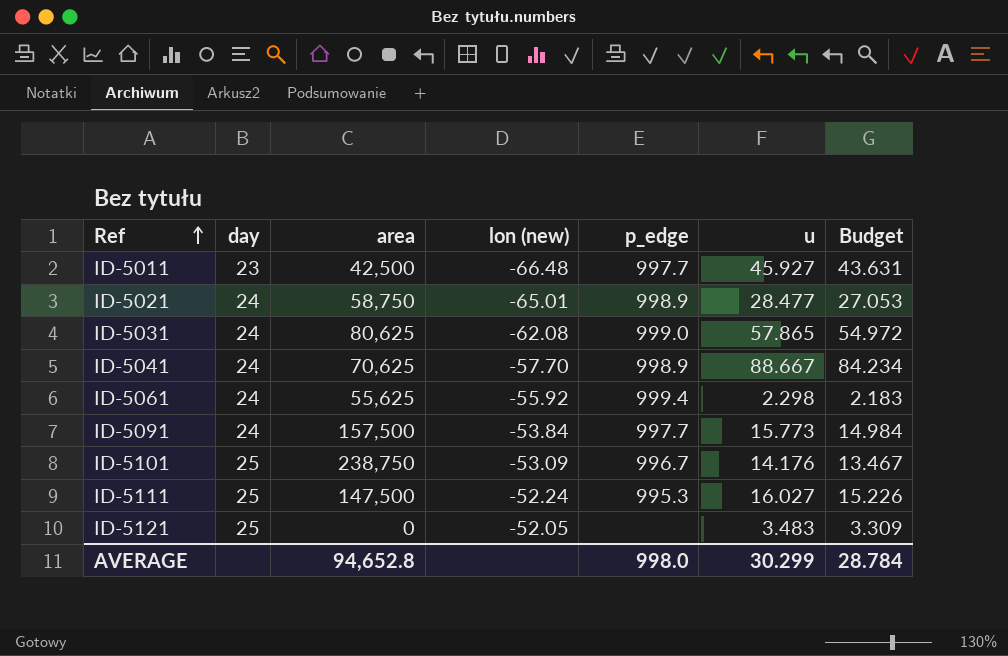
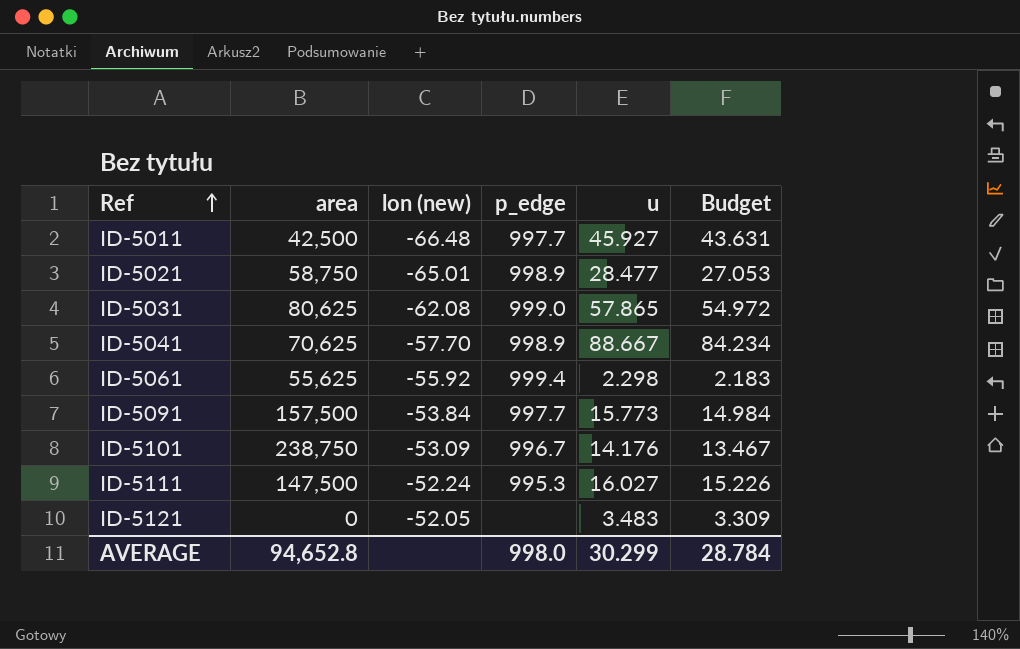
column day | position: 2 -> none

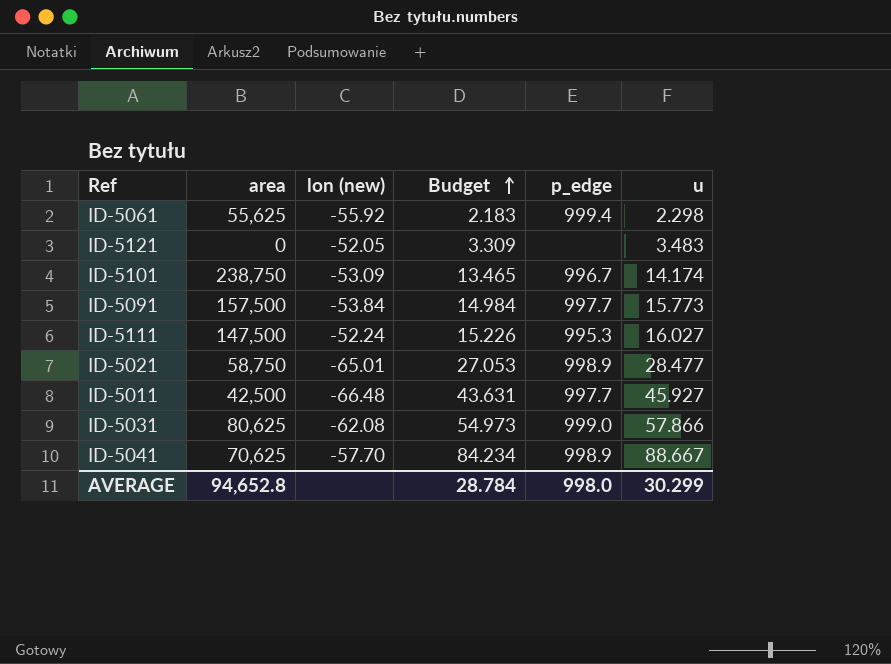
row order: Ref ascending -> Budget ascending
column Budget | position: 6 -> 4
ID-5101 | Budget: 13.467 -> 13.465
ID-5101 | u: 14.176 -> 14.174
ID-5031 | Budget: 54.972 -> 54.973
ID-5031 | u: 57.865 -> 57.866

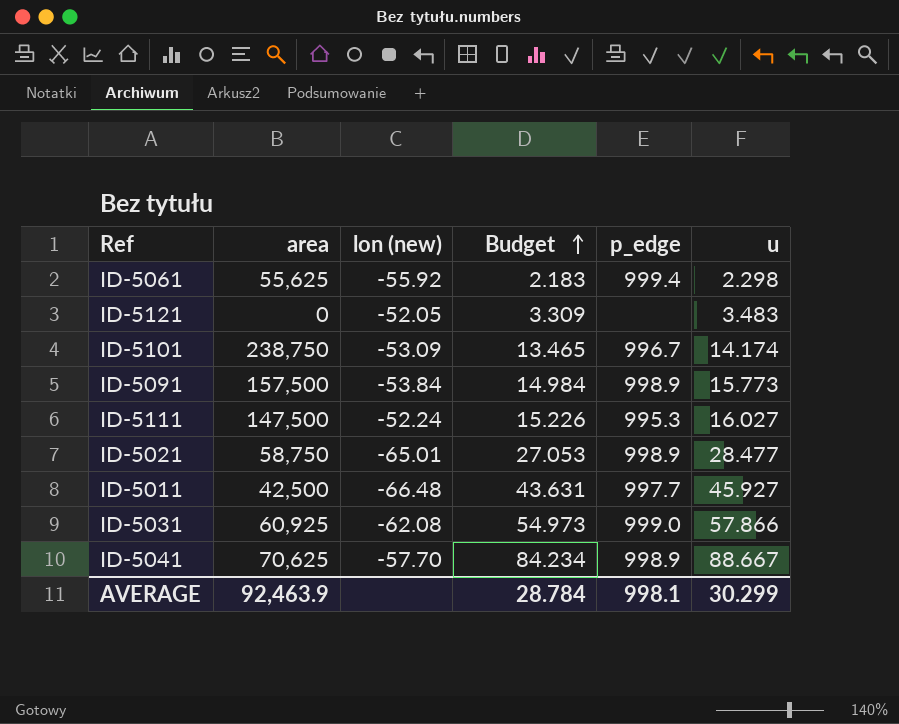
ID-5091 | p_edge: 997.7 -> 998.9
ID-5031 | area: 80,625 -> 60,925
AVERAGE | area: 94,652.8 -> 92,463.9
AVERAGE | p_edge: 998.0 -> 998.1

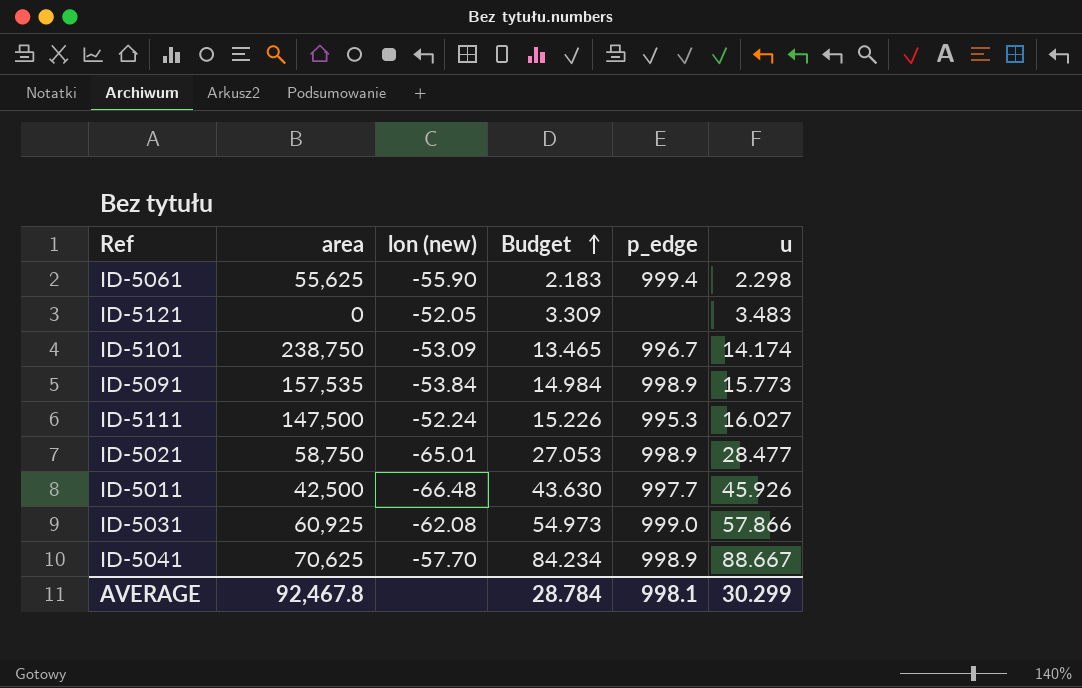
ID-5061 | lon (new): -55.92 -> -55.90
ID-5091 | area: 157,500 -> 157,535
ID-5011 | Budget: 43.631 -> 43.630
ID-5011 | u: 45.927 -> 45.926
AVERAGE | area: 92,463.9 -> 92,467.8

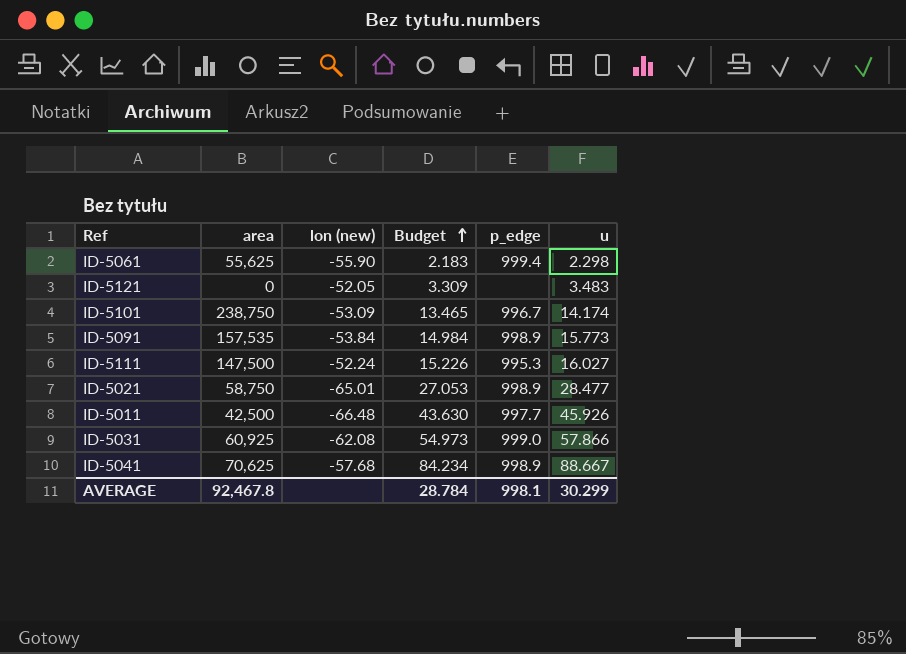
ID-5041 | lon (new): -57.70 -> -57.68

